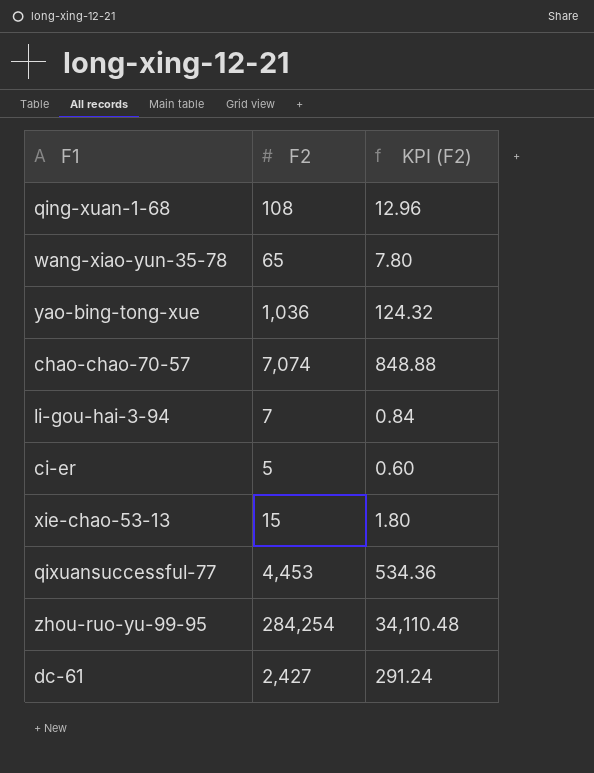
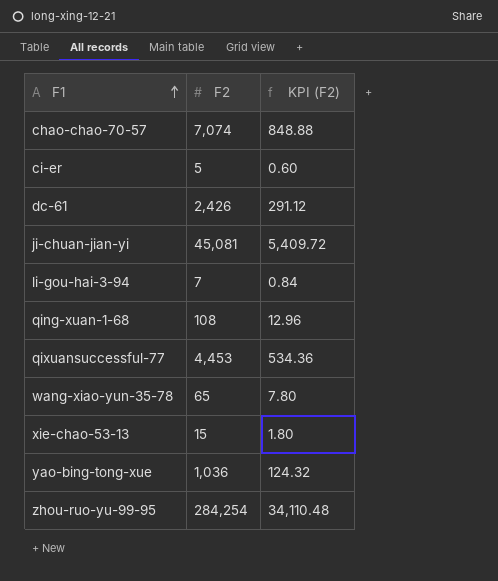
row order: none -> F1 ascending
dc-61 | F2: 2,427 -> 2,426
dc-61 | KPI (F2): 291.24 -> 291.12
row ji-chuan-jian-yi: none -> 45,081 | 5,409.72

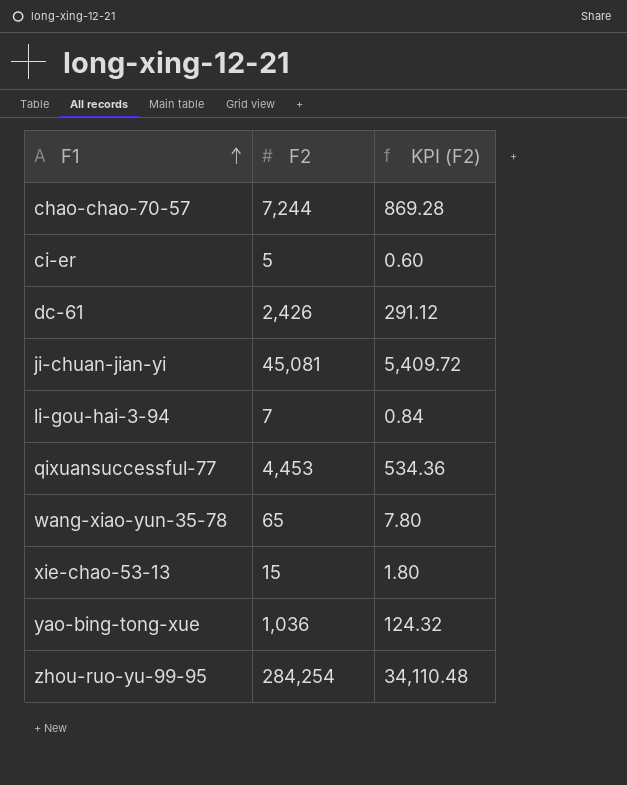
row qing-xuan-1-68: 108 | 12.96 -> none
chao-chao-70-57 | F2: 7,074 -> 7,244
chao-chao-70-57 | KPI (F2): 848.88 -> 869.28

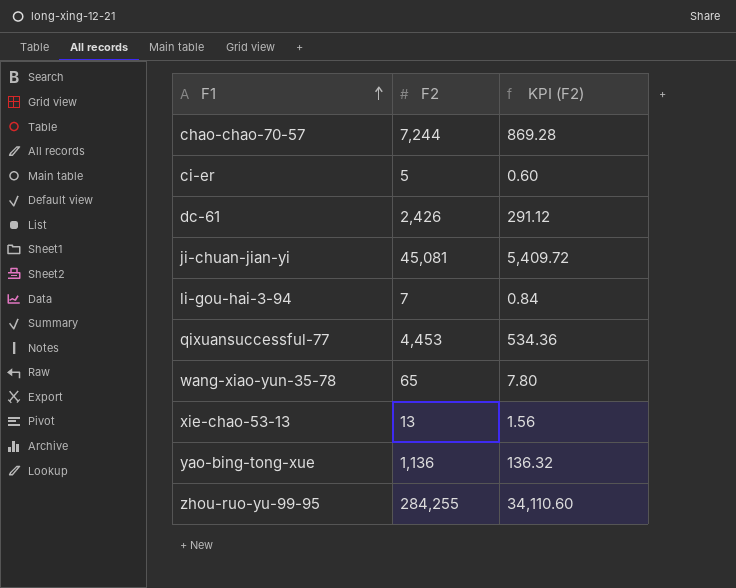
xie-chao-53-13 | F2: 15 -> 13
xie-chao-53-13 | KPI (F2): 1.80 -> 1.56
yao-bing-tong-xue | F2: 1,036 -> 1,136
yao-bing-tong-xue | KPI (F2): 124.32 -> 136.32
zhou-ruo-yu-99-95 | F2: 284,254 -> 284,255
zhou-ruo-yu-99-95 | KPI (F2): 34,110.48 -> 34,110.60

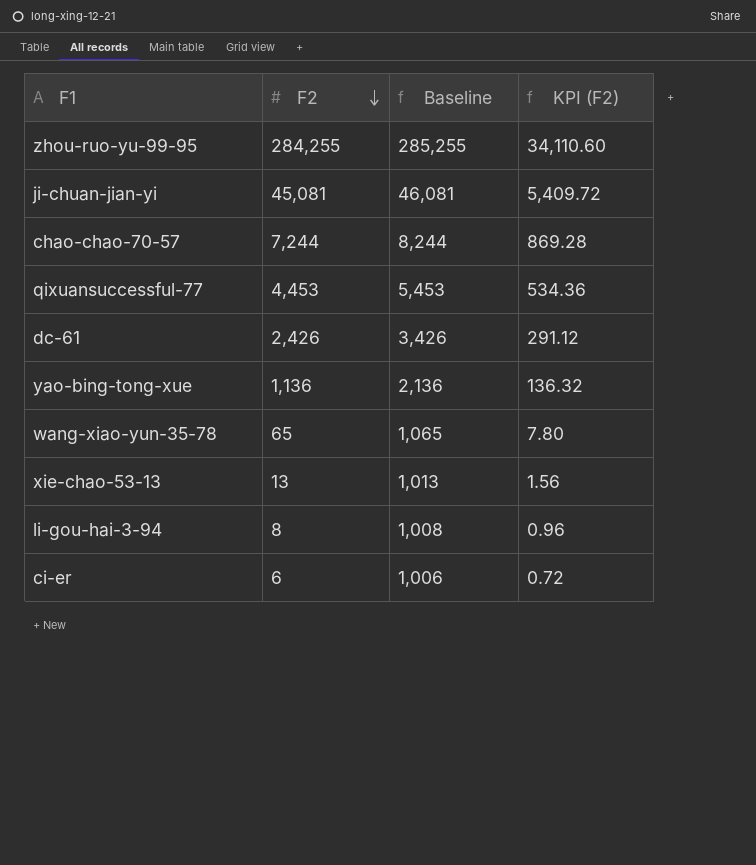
row order: F1 ascending -> F2 descending
column Baseline | formula: none -> [F2] + 1000
li-gou-hai-3-94 | F2: 7 -> 8
li-gou-hai-3-94 | KPI (F2): 0.84 -> 0.96
ci-er | F2: 5 -> 6
ci-er | KPI (F2): 0.60 -> 0.72

